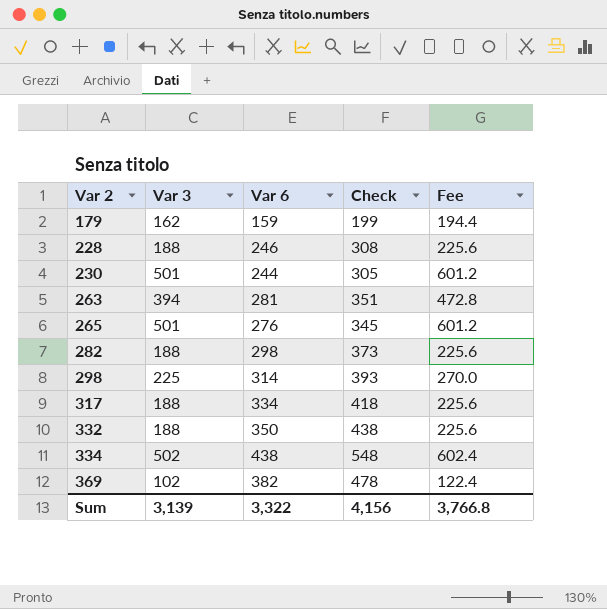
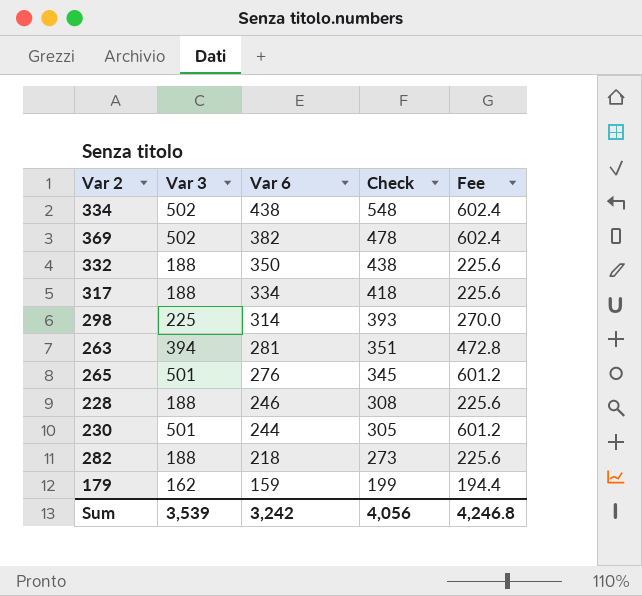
row order: Var 2 ascending -> Var 6 descending
369 | Var 3: 102 -> 502
369 | Fee: 122.4 -> 602.4
282 | Var 6: 298 -> 218
282 | Check: 373 -> 273
Sum | Var 3: 3,139 -> 3,539
Sum | Var 6: 3,322 -> 3,242
Sum | Check: 4,156 -> 4,056
Sum | Fee: 3,766.8 -> 4,246.8

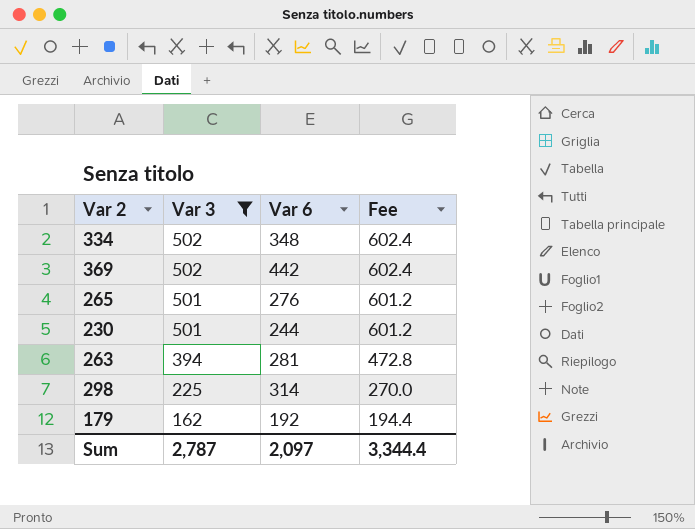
filter: none -> Var 3 != 188
row order: Var 6 descending -> Var 3 descending
column Check | formula: [Var 6] * 1.25 -> none
334 | Var 6: 438 -> 348
369 | Var 6: 382 -> 442
179 | Var 6: 159 -> 192
Sum | Var 3: 3,539 -> 2,787
Sum | Var 6: 3,242 -> 2,097
Sum | Fee: 4,246.8 -> 3,344.4

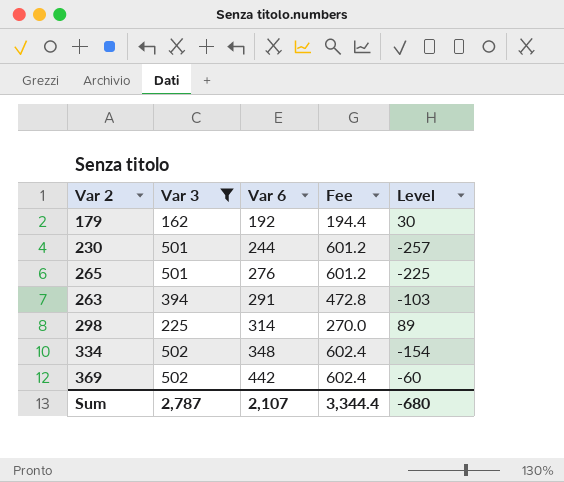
row order: Var 3 descending -> Var 6 ascending
column Level | formula: none -> [Var 6] - [Var 3]
263 | Var 6: 281 -> 291
Sum | Var 6: 2,097 -> 2,107

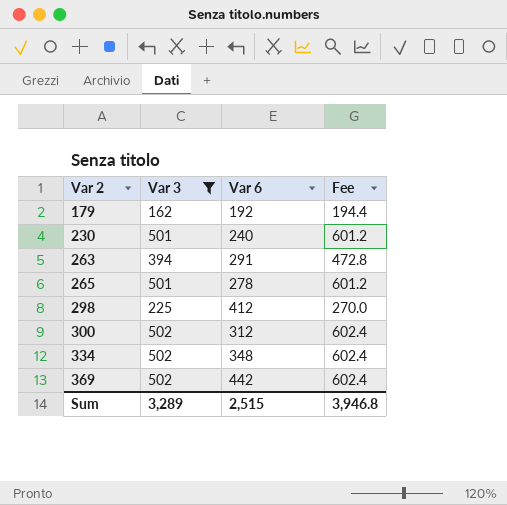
row order: Var 6 ascending -> Var 2 ascending
column Level | formula: [Var 6] - [Var 3] -> none
230 | Var 6: 244 -> 240
265 | Var 6: 276 -> 278
298 | Var 6: 314 -> 412
row 300: none -> 502 | 312 | 602.4
Sum | Var 3: 2,787 -> 3,289
Sum | Var 6: 2,107 -> 2,515
Sum | Fee: 3,344.4 -> 3,946.8

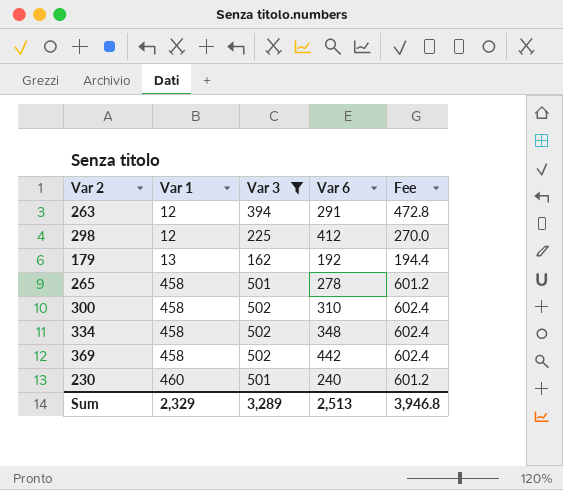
row order: Var 2 ascending -> Var 1 ascending
column Var 1 | position: none -> 2
300 | Var 6: 312 -> 310
Sum | Var 6: 2,515 -> 2,513

